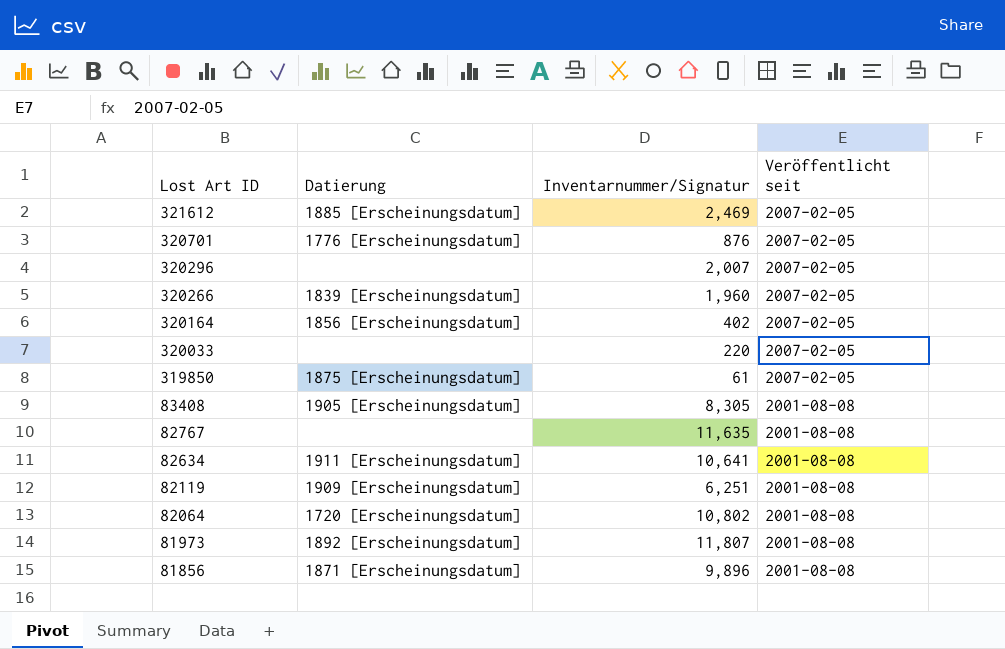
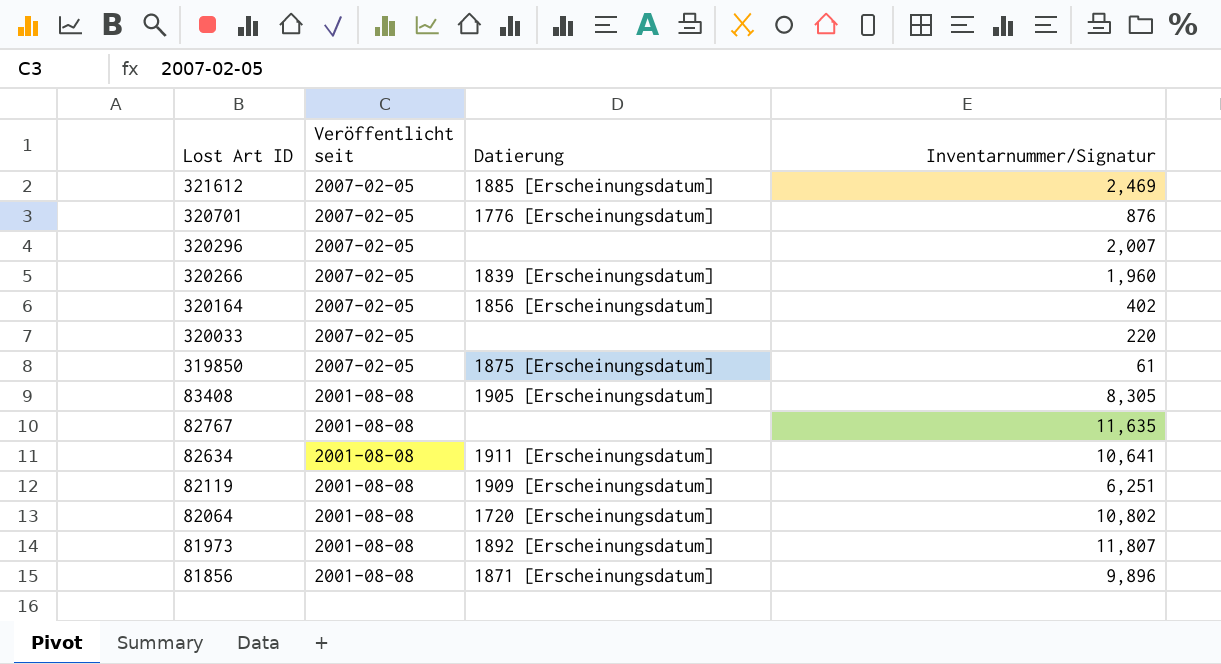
column Veröffentlicht seit | position: 4 -> 2

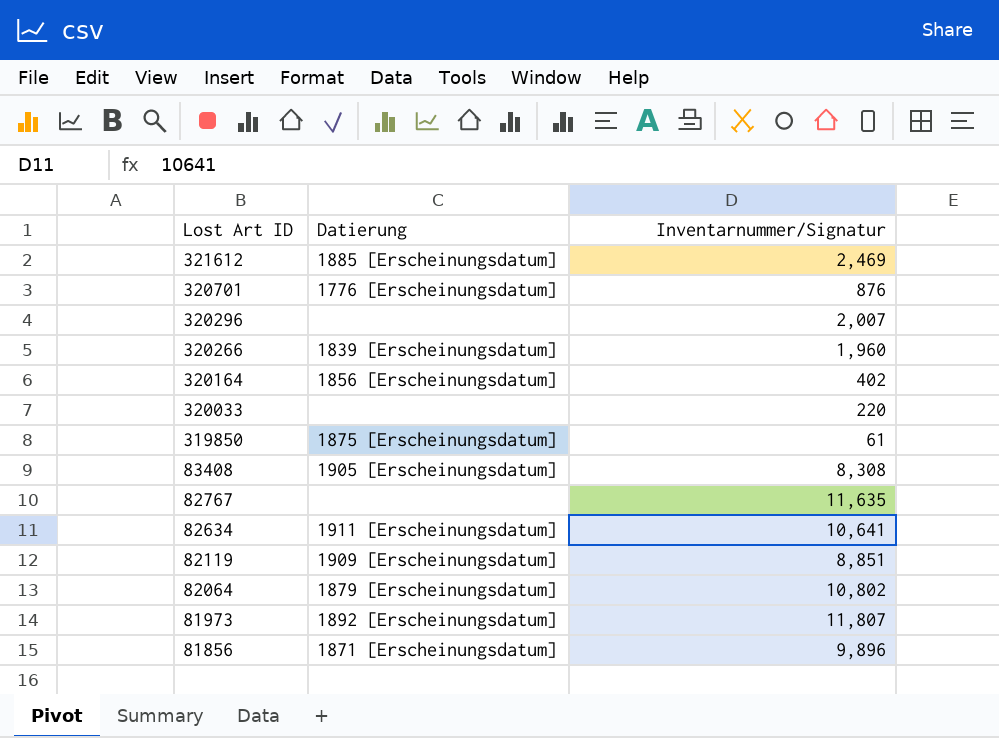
column Veröffentlicht seit | position: 2 -> none
83408 | Inventarnummer/Signatur: 8,305 -> 8,308
82119 | Inventarnummer/Signatur: 6,251 -> 8,851
82064 | Datierung: 1720 [Erscheinungsdatum] -> 1879 [Erscheinungsdatum]

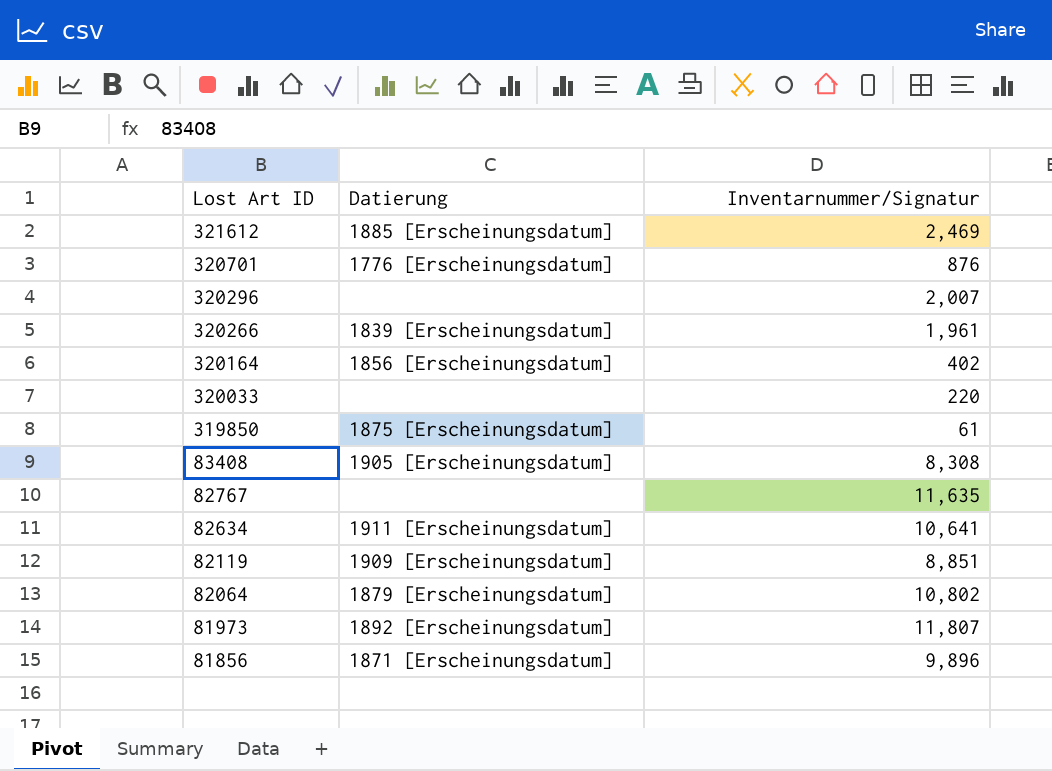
320266 | Inventarnummer/Signatur: 1,960 -> 1,961

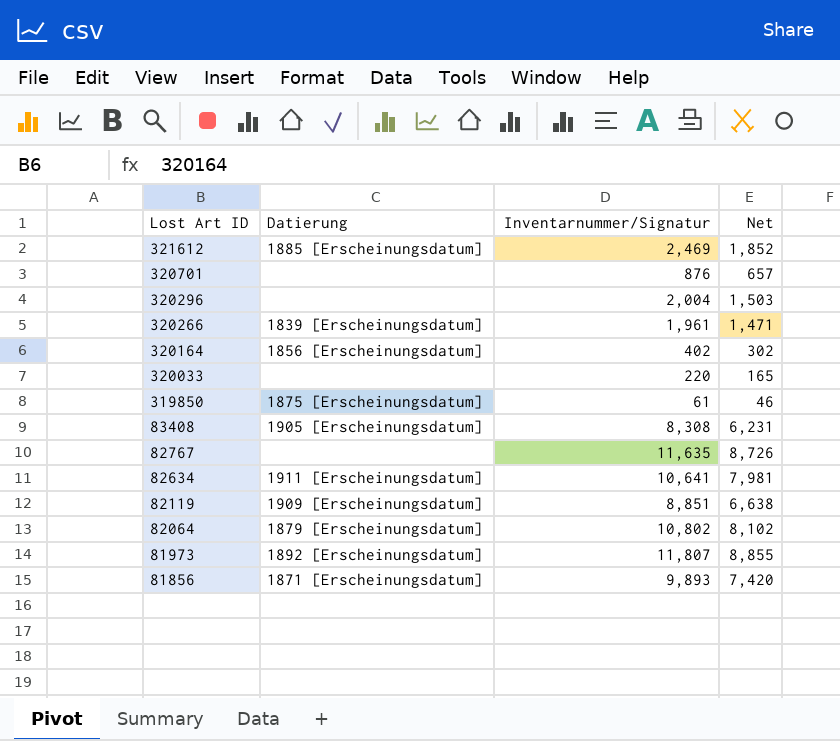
column Net | formula: none -> [Inventarnummer/Signatur] * 0.75
320701 | Datierung: 1776 [Erscheinungsdatum] -> none
320296 | Inventarnummer/Signatur: 2,007 -> 2,004
81856 | Inventarnummer/Signatur: 9,896 -> 9,893

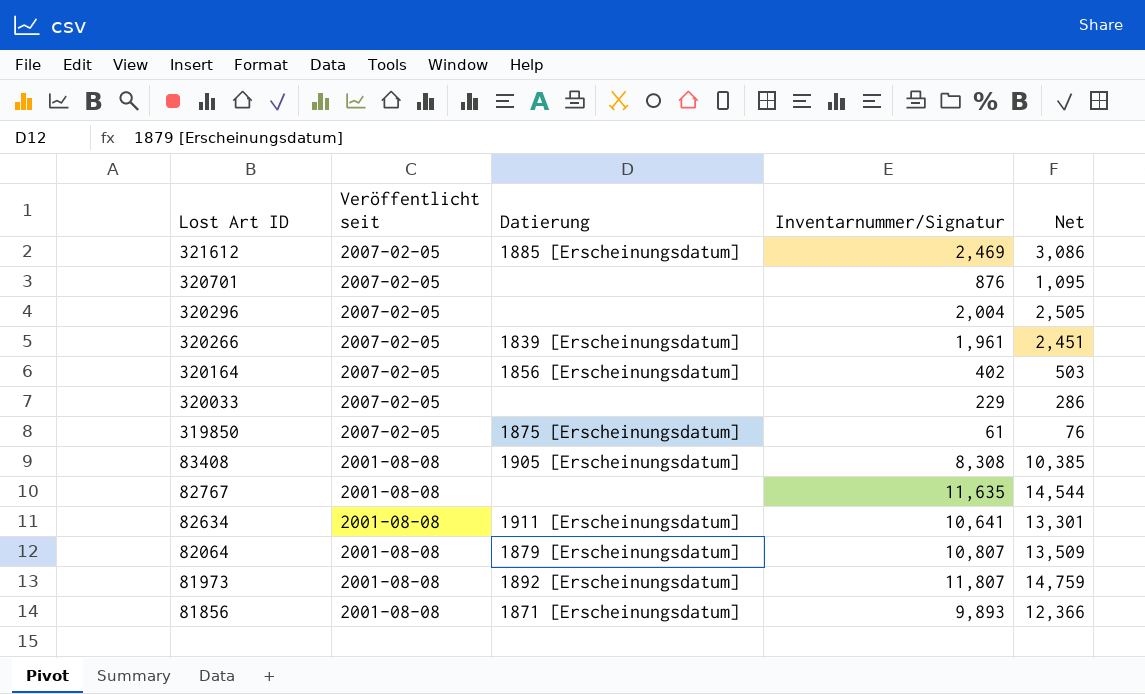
column Veröffentlicht seit | position: none -> 2
column Net | formula: [Inventarnummer/Signatur] * 0.75 -> [Inventarnummer/Signatur] * 1.25
row 82119: 1909 [Erscheinungsdatum] | 8,851 | 6,638 -> none
320033 | Inventarnummer/Signatur: 220 -> 229
82064 | Inventarnummer/Signatur: 10,802 -> 10,807

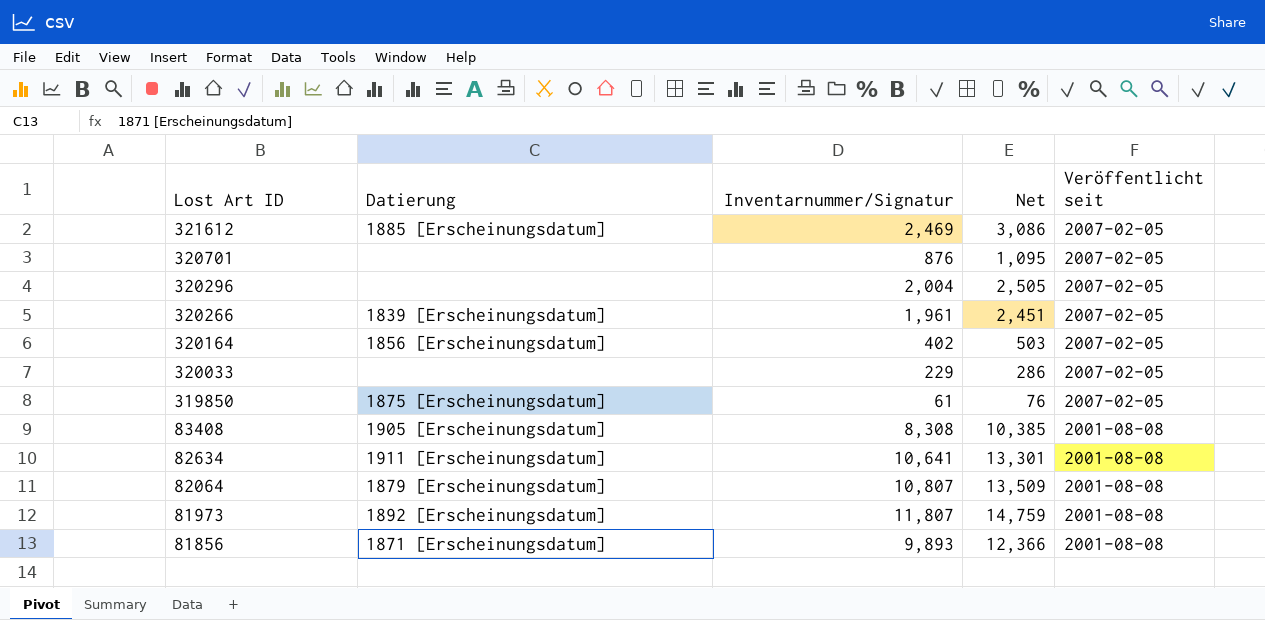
column Veröffentlicht seit | position: 2 -> 5
row 82767: 2001-08-08 | none | 11,635 | 14,544 -> none

